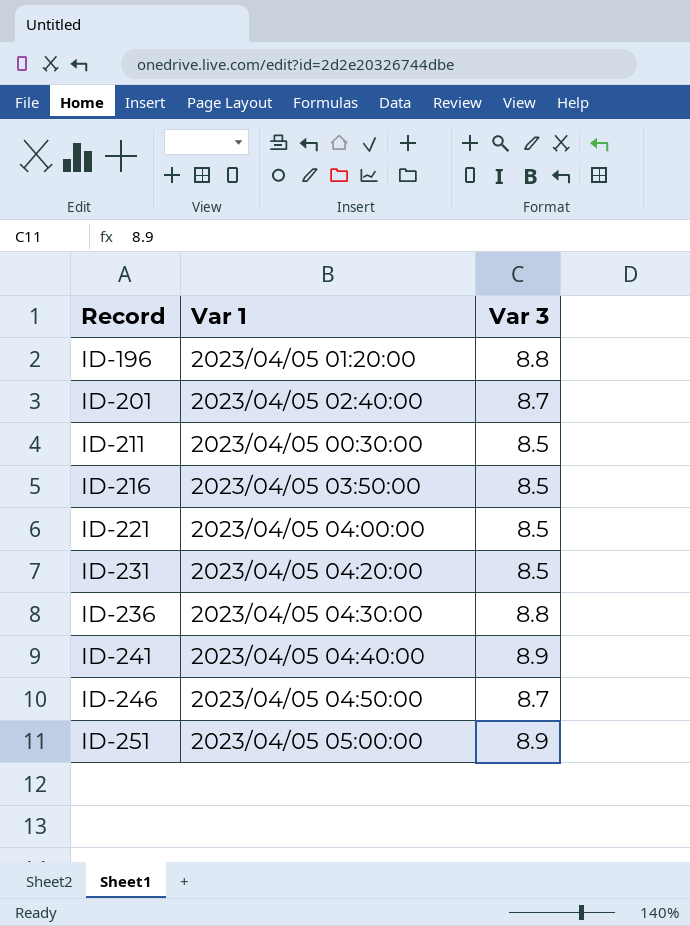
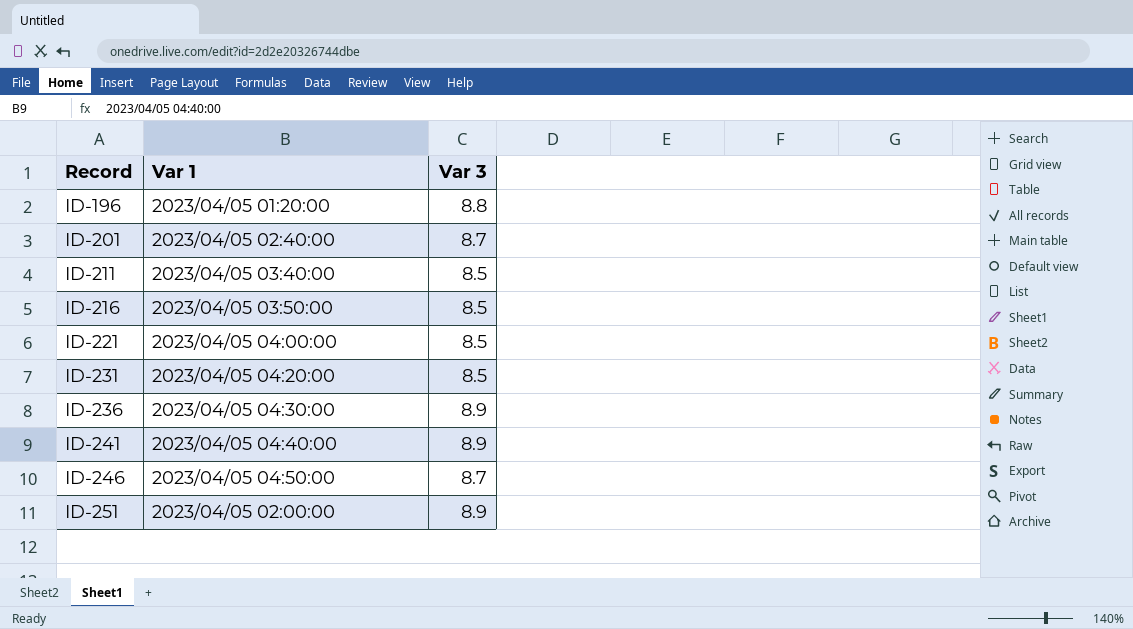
ID-211 | Var 1: 2023/04/05 00:30:00 -> 2023/04/05 03:40:00
ID-236 | Var 3: 8.8 -> 8.9
ID-251 | Var 1: 2023/04/05 05:00:00 -> 2023/04/05 02:00:00

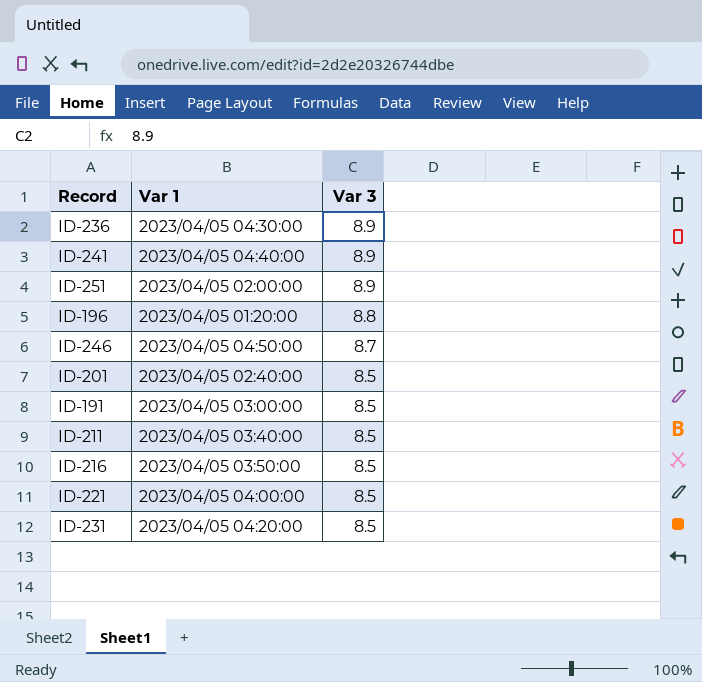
row order: Record ascending -> Var 3 descending
ID-201 | Var 3: 8.7 -> 8.5
row ID-191: none -> 2023/04/05 03:00:00 | 8.5

